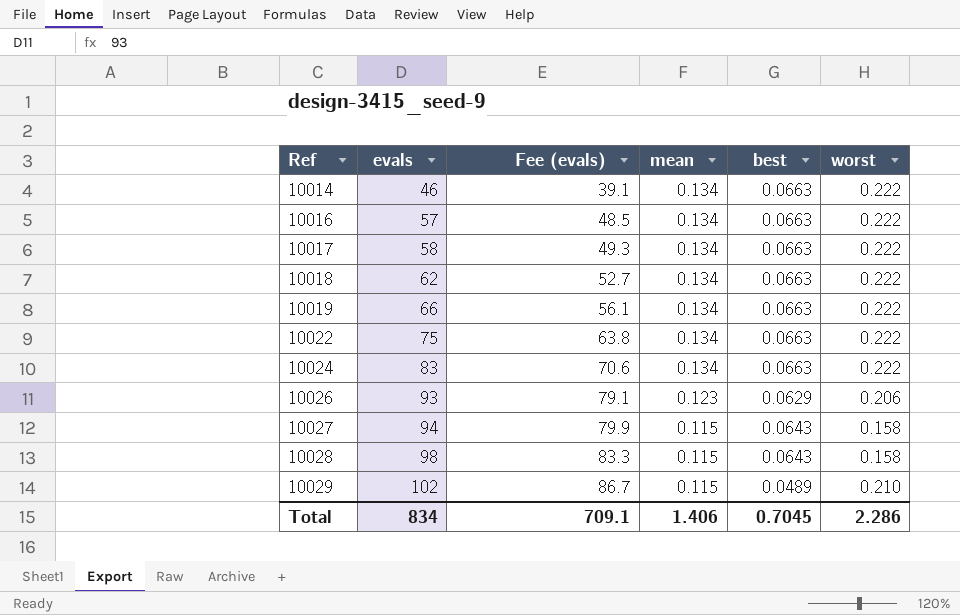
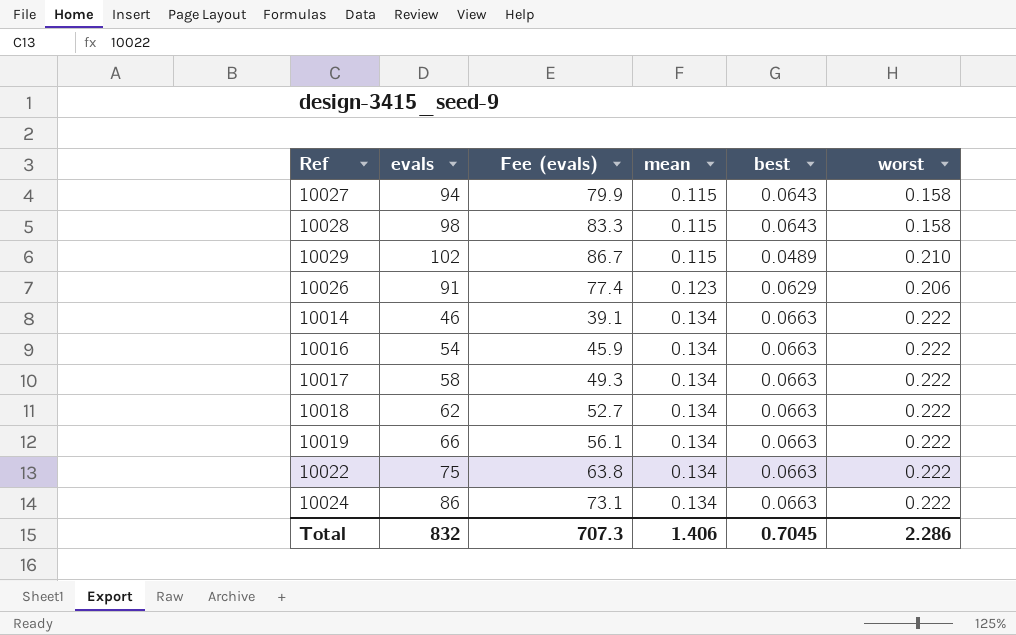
row order: Ref ascending -> mean ascending
10026 | evals: 93 -> 91
10026 | Fee (evals): 79.1 -> 77.4
10016 | evals: 57 -> 54
10016 | Fee (evals): 48.5 -> 45.9
10024 | evals: 83 -> 86
10024 | Fee (evals): 70.6 -> 73.1
Total | evals: 834 -> 832
Total | Fee (evals): 709.1 -> 707.3

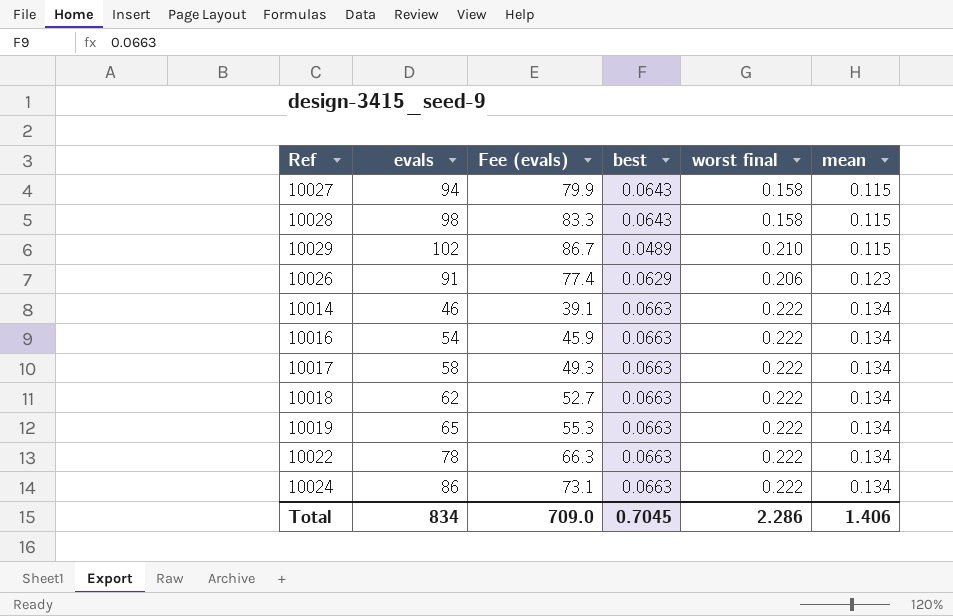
column name: worst -> worst final
column mean | position: 4 -> 6
10019 | evals: 66 -> 65
10019 | Fee (evals): 56.1 -> 55.3
10022 | evals: 75 -> 78
10022 | Fee (evals): 63.8 -> 66.3
Total | evals: 832 -> 834
Total | Fee (evals): 707.3 -> 709.0

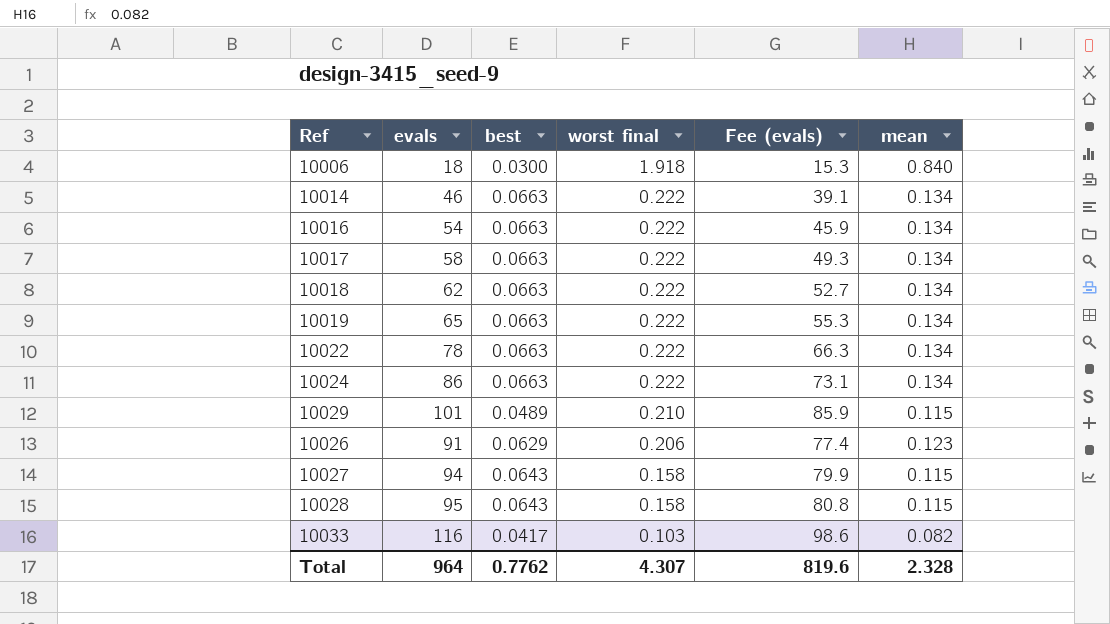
row order: mean ascending -> worst final descending
column Fee (evals) | position: 3 -> 5
row 10006: none -> 18 | 0.0300 | 1.918 | 15.3 | 0.840
10029 | evals: 102 -> 101
10029 | Fee (evals): 86.7 -> 85.9
10028 | evals: 98 -> 95
10028 | Fee (evals): 83.3 -> 80.8
row 10033: none -> 116 | 0.0417 | 0.103 | 98.6 | 0.082
Total | evals: 834 -> 964
Total | best: 0.7045 -> 0.7762
Total | worst final: 2.286 -> 4.307
Total | Fee (evals): 709.0 -> 819.6
Total | mean: 1.406 -> 2.328

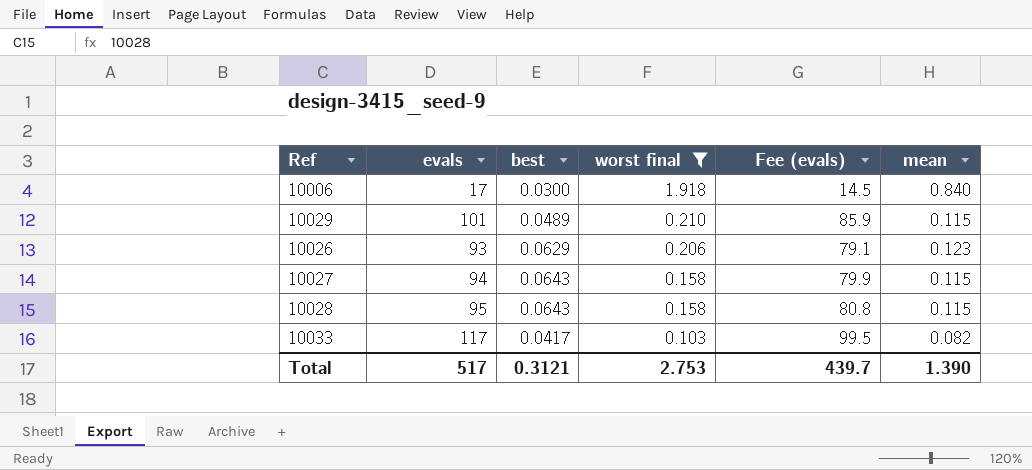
filter: none -> worst final != 0.222
10006 | evals: 18 -> 17
10006 | Fee (evals): 15.3 -> 14.5
10026 | evals: 91 -> 93
10026 | Fee (evals): 77.4 -> 79.1
10033 | evals: 116 -> 117
10033 | Fee (evals): 98.6 -> 99.5
Total | evals: 964 -> 517
Total | best: 0.7762 -> 0.3121
Total | worst final: 4.307 -> 2.753
Total | Fee (evals): 819.6 -> 439.7
Total | mean: 2.328 -> 1.390

